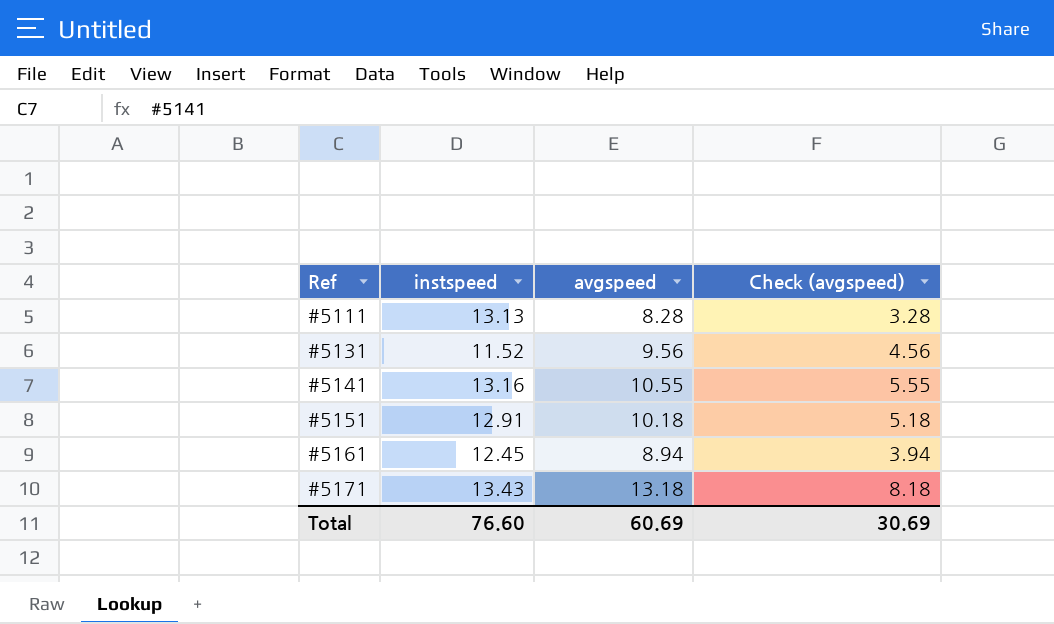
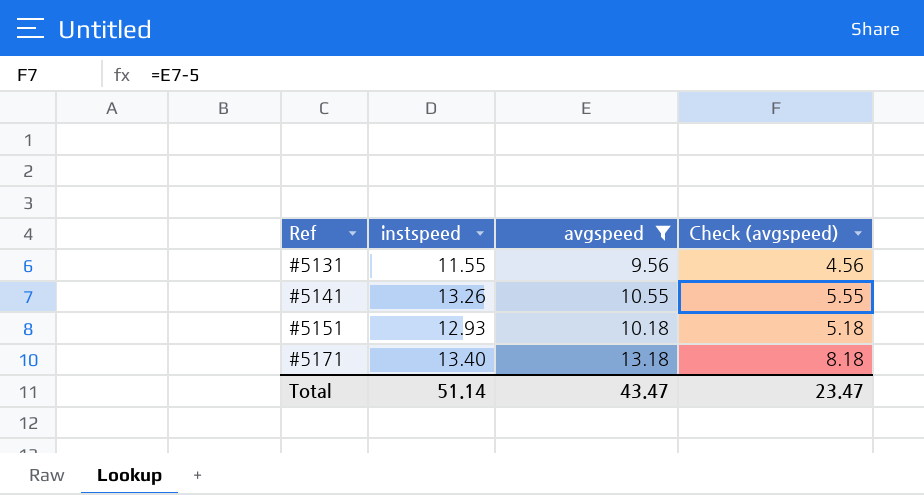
filter: none -> avgspeed >= 9.56
#5131 | instspeed: 11.52 -> 11.55
#5141 | instspeed: 13.16 -> 13.26
#5151 | instspeed: 12.91 -> 12.93
#5171 | instspeed: 13.43 -> 13.40
Total | instspeed: 76.60 -> 51.14
Total | avgspeed: 60.69 -> 43.47
Total | Check (avgspeed): 30.69 -> 23.47

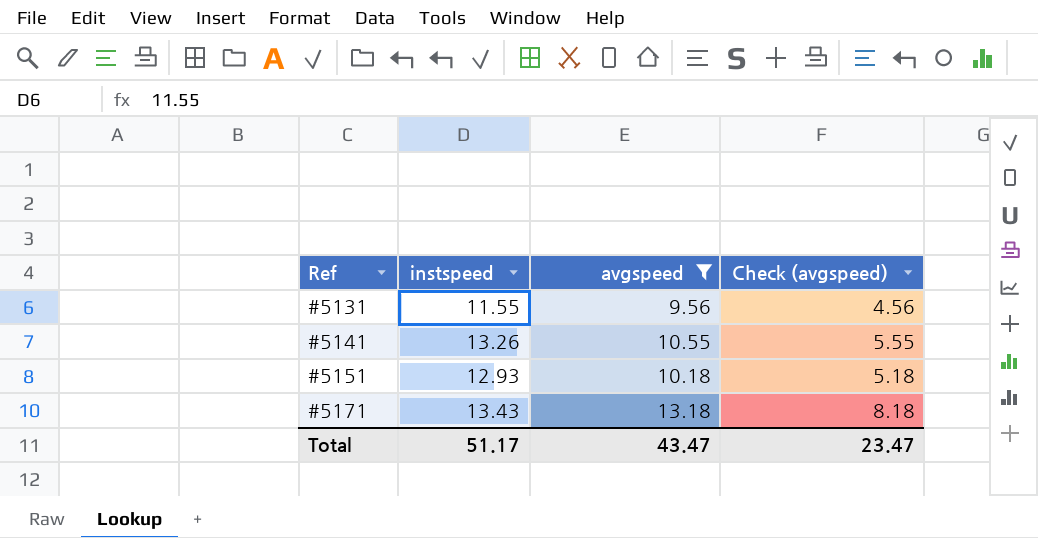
#5171 | instspeed: 13.40 -> 13.43
Total | instspeed: 51.14 -> 51.17

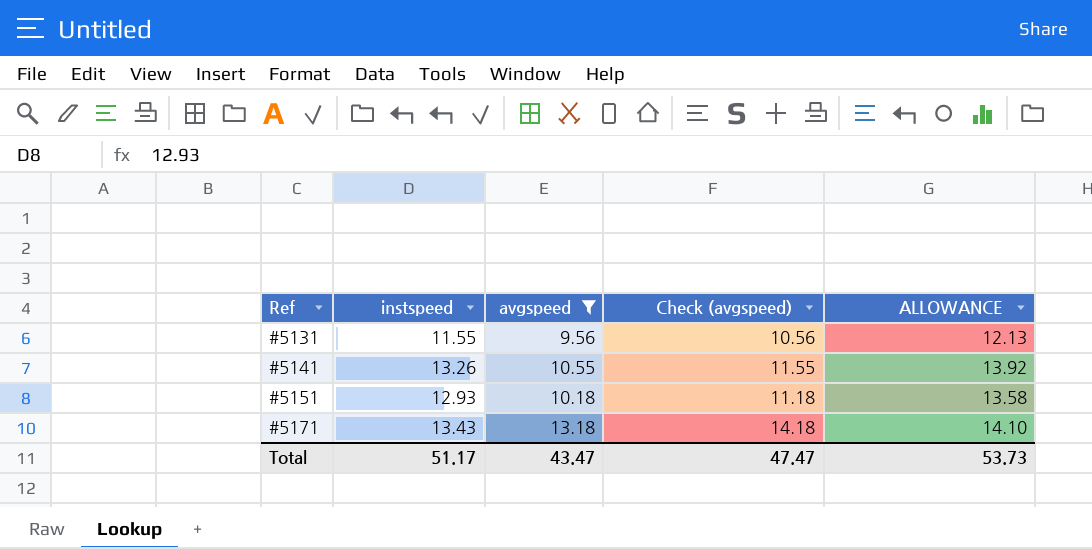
column Check (avgspeed) | formula: [avgspeed] - 5 -> [avgspeed] + 1
column ALLOWANCE | formula: none -> [instspeed] * 1.05
Total | Check (avgspeed): 23.47 -> 47.47

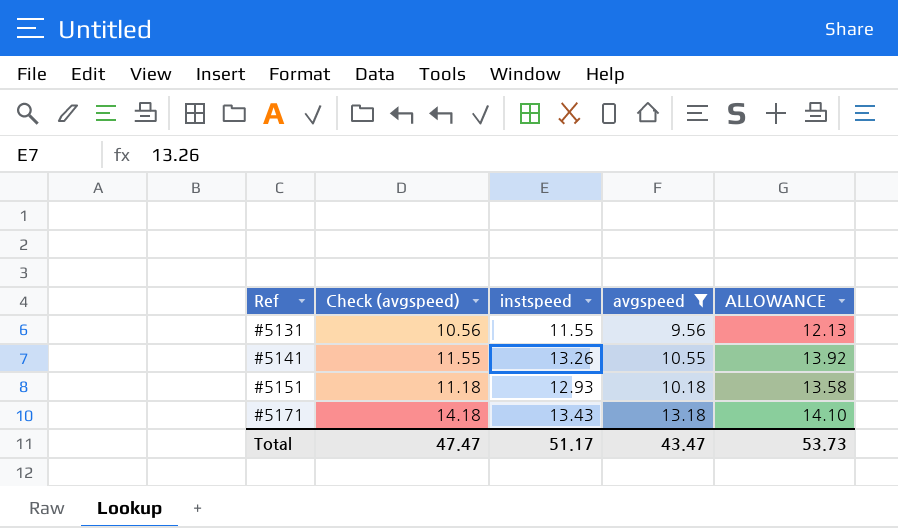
column Check (avgspeed) | position: 4 -> 2

